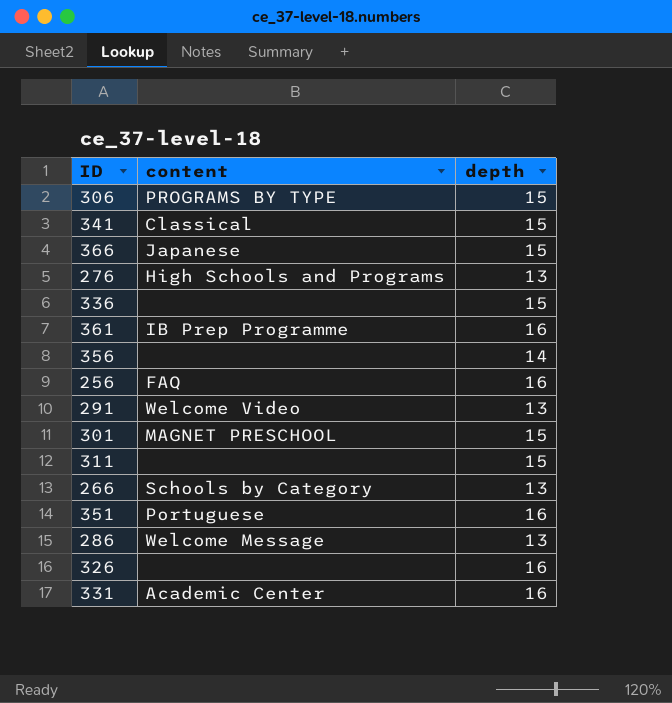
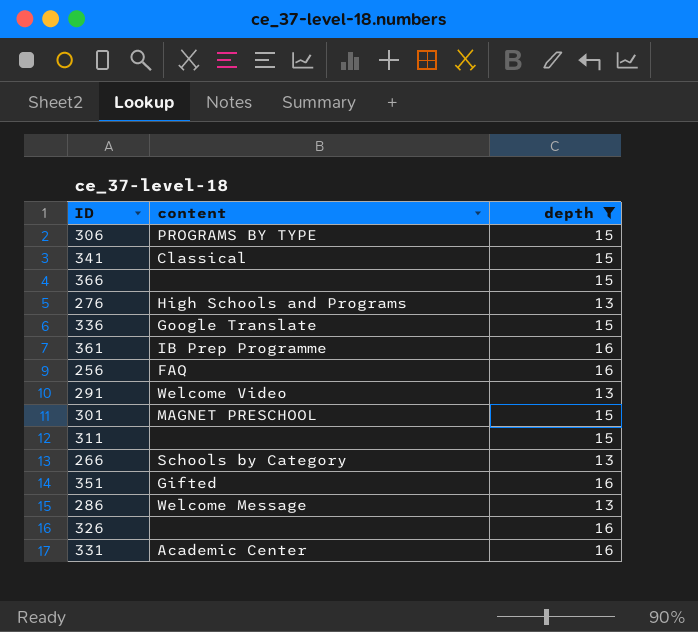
filter: none -> depth != 14
366 | content: Japanese -> none
336 | content: none -> Google Translate
351 | content: Portuguese -> Gifted

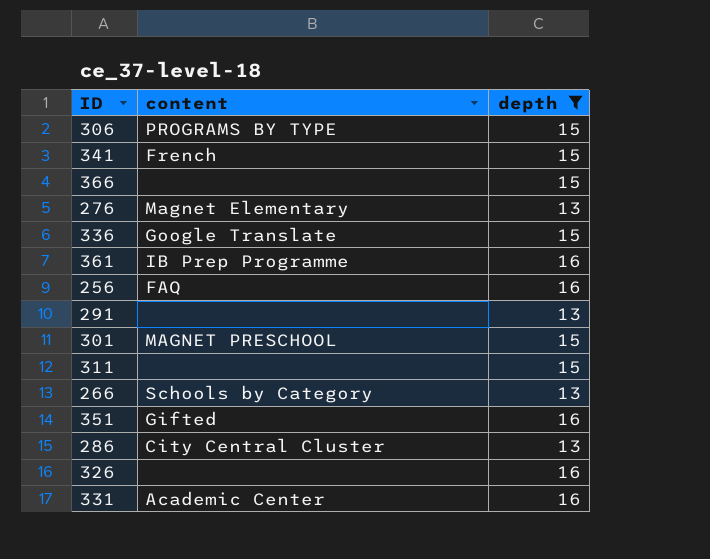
341 | content: Classical -> French
276 | content: High Schools and Programs -> Magnet Elementary
291 | content: Welcome Video -> none
286 | content: Welcome Message -> City Central Cluster

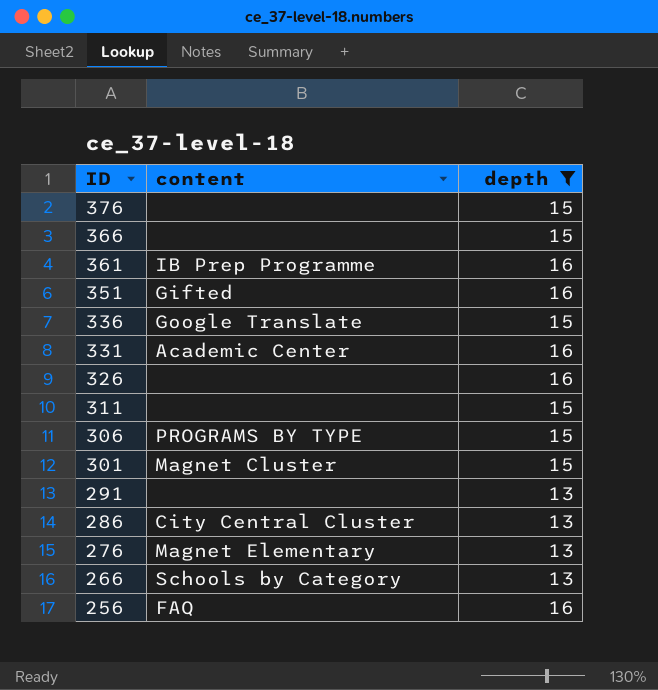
row order: none -> ID descending
row 341: French | 15 -> none
row 376: none -> none | 15
301 | content: MAGNET PRESCHOOL -> Magnet Cluster

